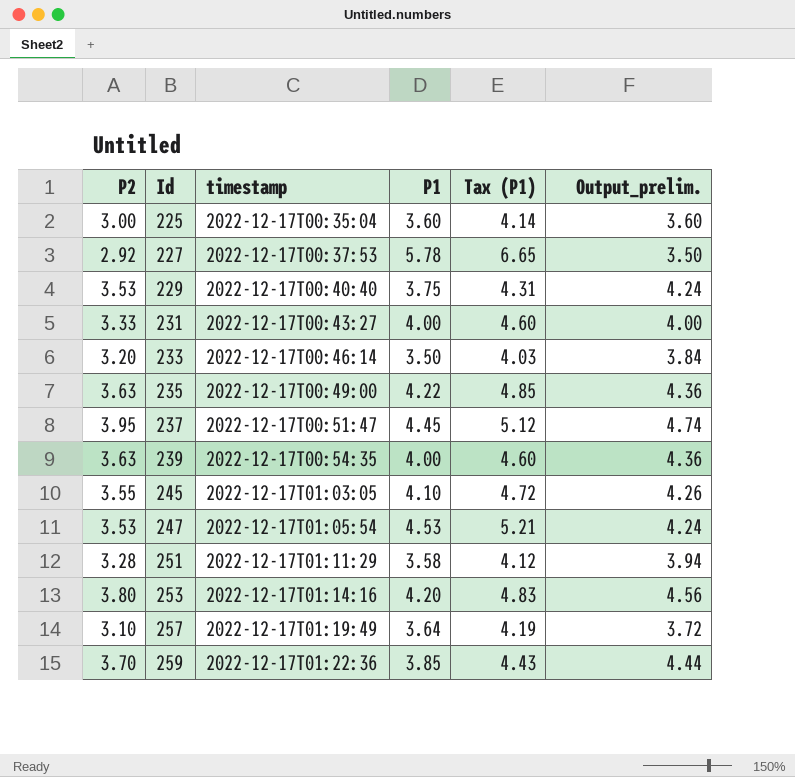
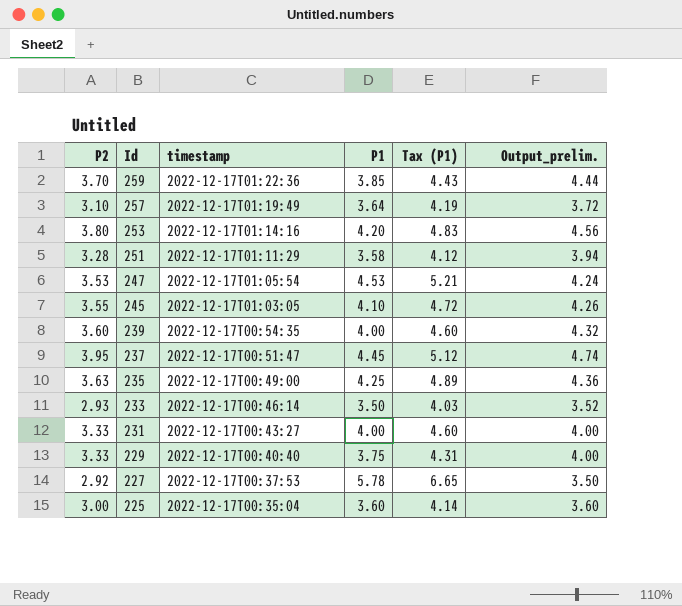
row order: Id ascending -> Id descending
239 | P2: 3.63 -> 3.60
239 | Output_prelim.: 4.36 -> 4.32
235 | P1: 4.22 -> 4.25
235 | Tax (P1): 4.85 -> 4.89
233 | P2: 3.20 -> 2.93
233 | Output_prelim.: 3.84 -> 3.52
229 | P2: 3.53 -> 3.33
229 | Output_prelim.: 4.24 -> 4.00

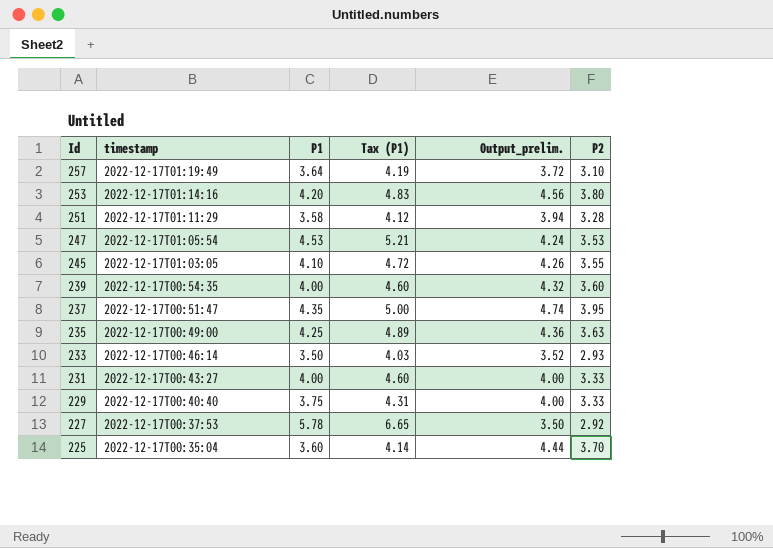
column P2 | position: 1 -> 6
row 259: 3.70 | 2022-12-17T01:22:36 | 3.85 | 4.43 | 4.44 -> none
237 | P1: 4.45 -> 4.35
237 | Tax (P1): 5.12 -> 5.00
225 | Output_prelim.: 3.60 -> 4.44
225 | P2: 3.00 -> 3.70

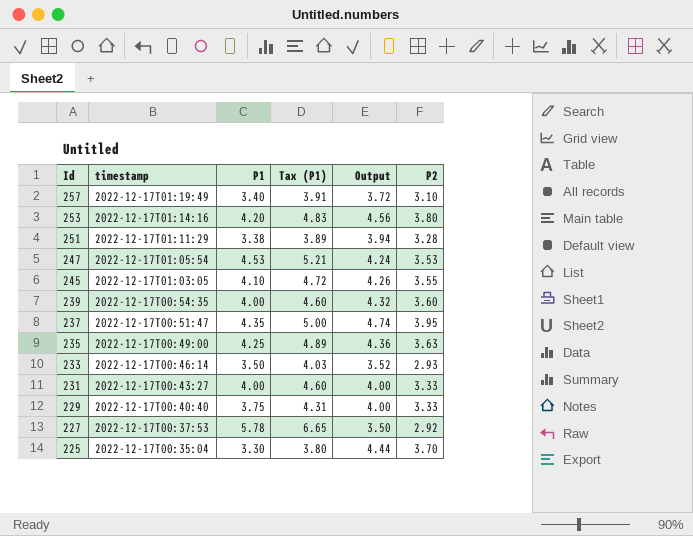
column name: Output_prelim. -> Output
257 | P1: 3.64 -> 3.40
257 | Tax (P1): 4.19 -> 3.91
251 | P1: 3.58 -> 3.38
251 | Tax (P1): 4.12 -> 3.89
225 | P1: 3.60 -> 3.30
225 | Tax (P1): 4.14 -> 3.80

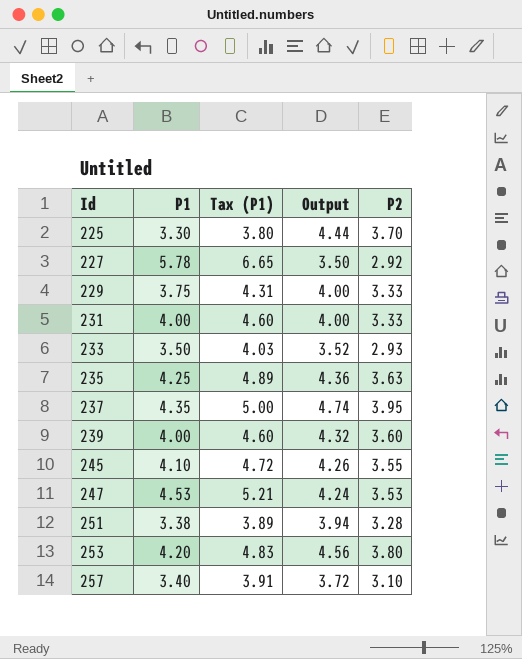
row order: Id descending -> Id ascending
column timestamp | position: 2 -> none

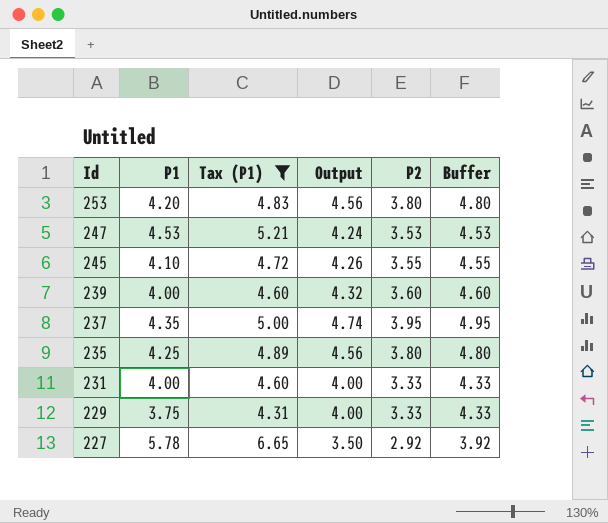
filter: none -> Tax (P1) >= 4.31
row order: Id ascending -> Id descending
column Buffer | formula: none -> [P2] + 1
235 | Output: 4.36 -> 4.56
235 | P2: 3.63 -> 3.80

